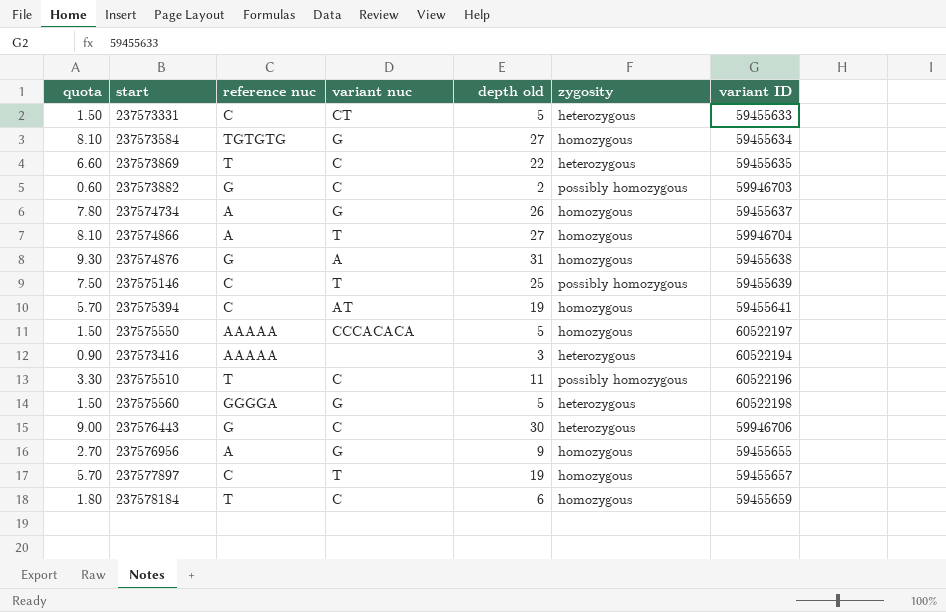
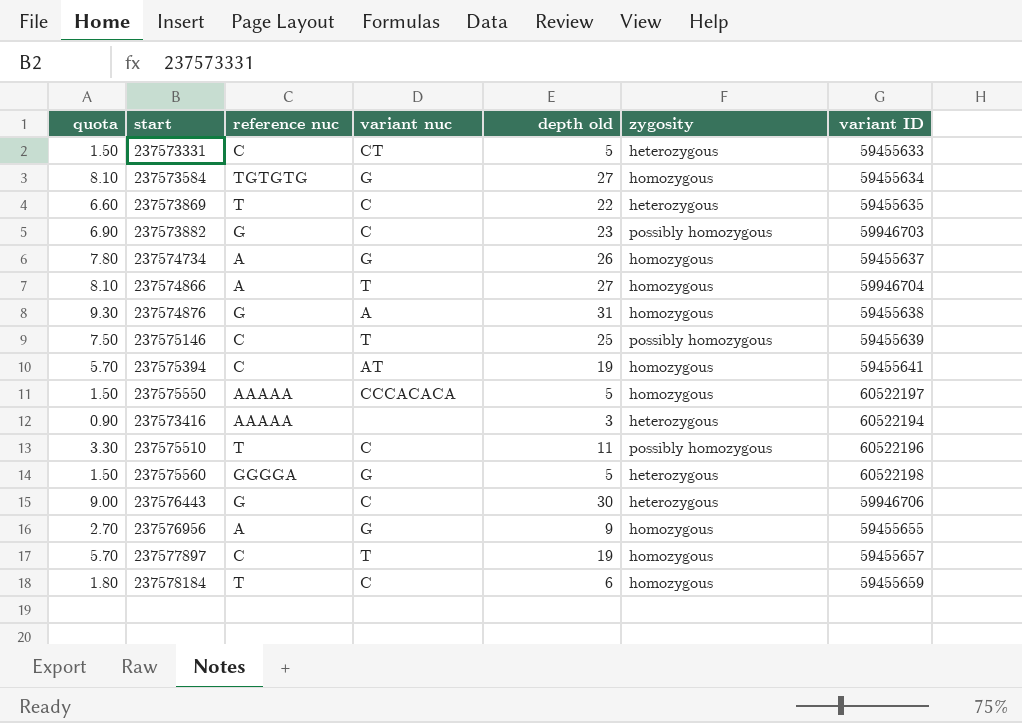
237573882 | quota: 0.60 -> 6.90
237573882 | depth old: 2 -> 23

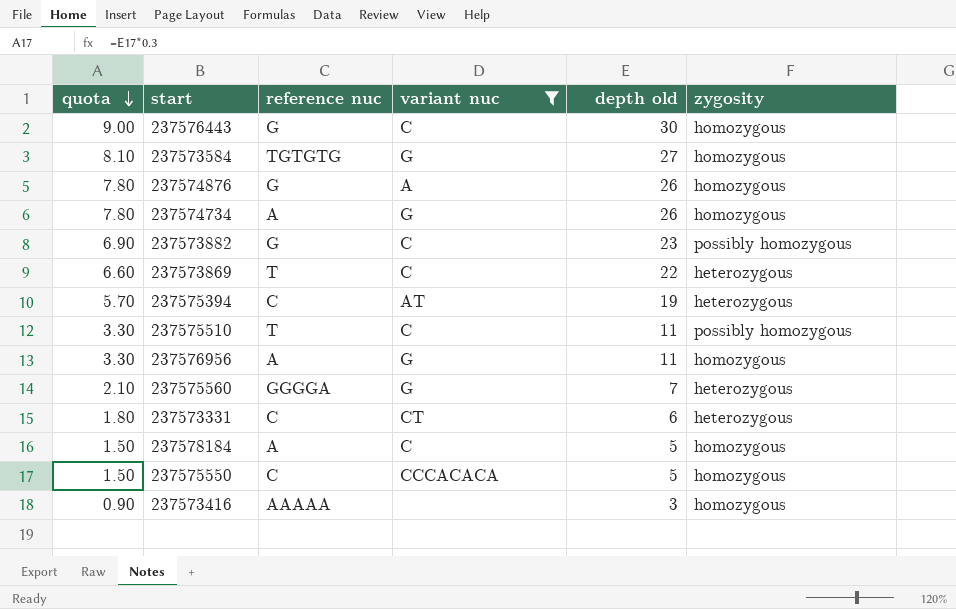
filter: none -> variant nuc != T
row order: none -> quota descending
column variant ID | position: 7 -> none
237576443 | zygosity: heterozygous -> homozygous
237574876 | quota: 9.30 -> 7.80
237574876 | depth old: 31 -> 26
237575394 | zygosity: homozygous -> heterozygous
237576956 | quota: 2.70 -> 3.30
237576956 | depth old: 9 -> 11
237575560 | quota: 1.50 -> 2.10
237575560 | depth old: 5 -> 7
237573331 | quota: 1.50 -> 1.80
237573331 | depth old: 5 -> 6
237578184 | quota: 1.80 -> 1.50
237578184 | reference nuc: T -> A
237578184 | depth old: 6 -> 5
237575550 | reference nuc: AAAAA -> C
237573416 | zygosity: heterozygous -> homozygous

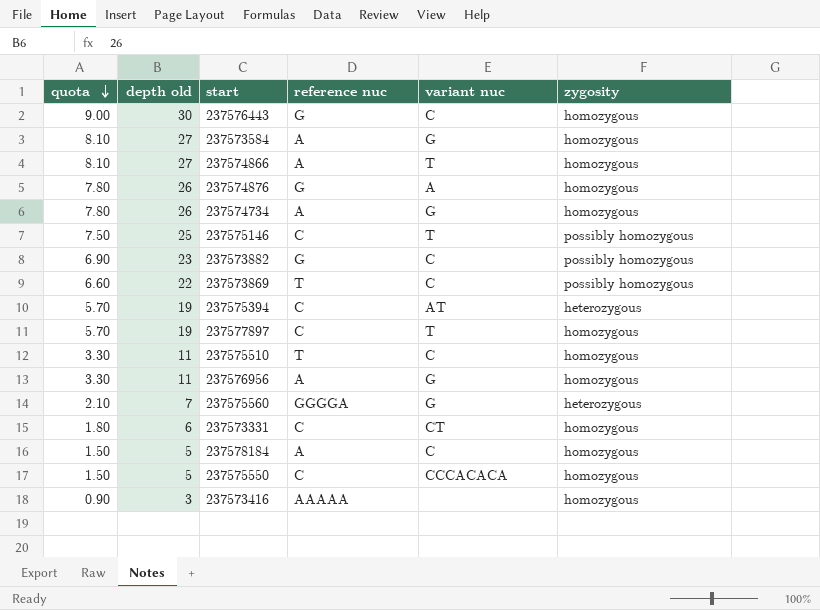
filter: variant nuc != T -> none
column depth old | position: 5 -> 2
237573584 | reference nuc: TGTGTG -> A
237573869 | zygosity: heterozygous -> possibly homozygous
237575510 | zygosity: possibly homozygous -> homozygous
237573331 | zygosity: heterozygous -> homozygous

